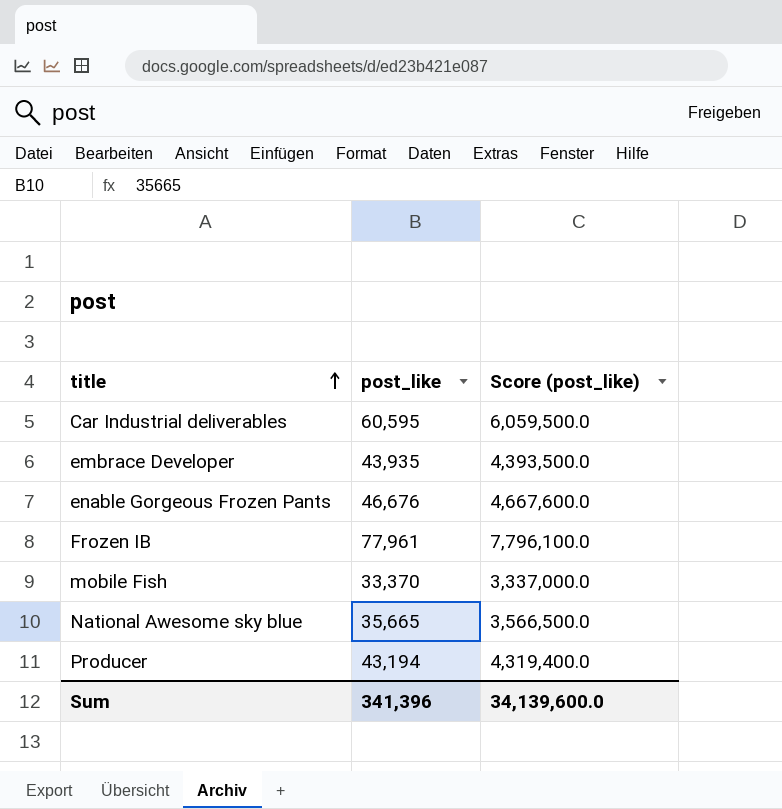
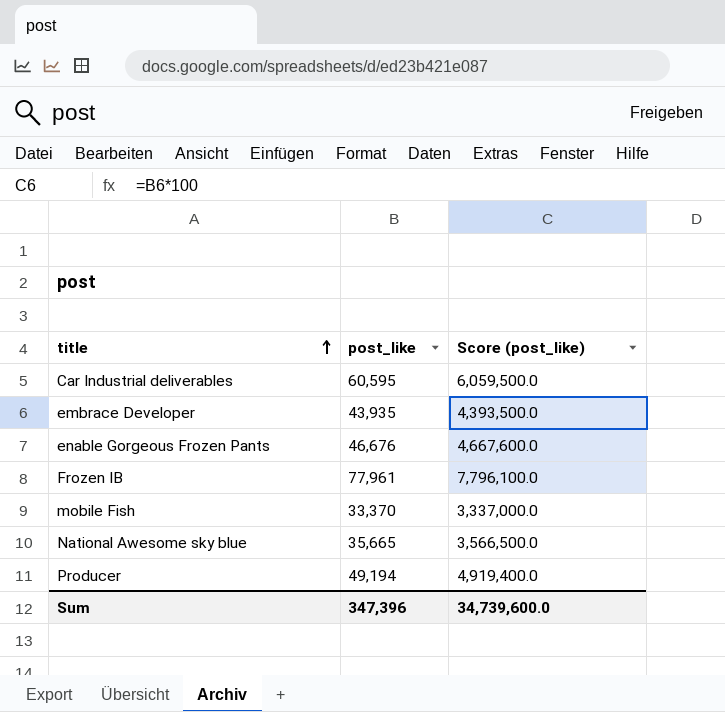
Producer | post_like: 43,194 -> 49,194
Producer | Score (post_like): 4,319,400.0 -> 4,919,400.0
Sum | post_like: 341,396 -> 347,396
Sum | Score (post_like): 34,139,600.0 -> 34,739,600.0

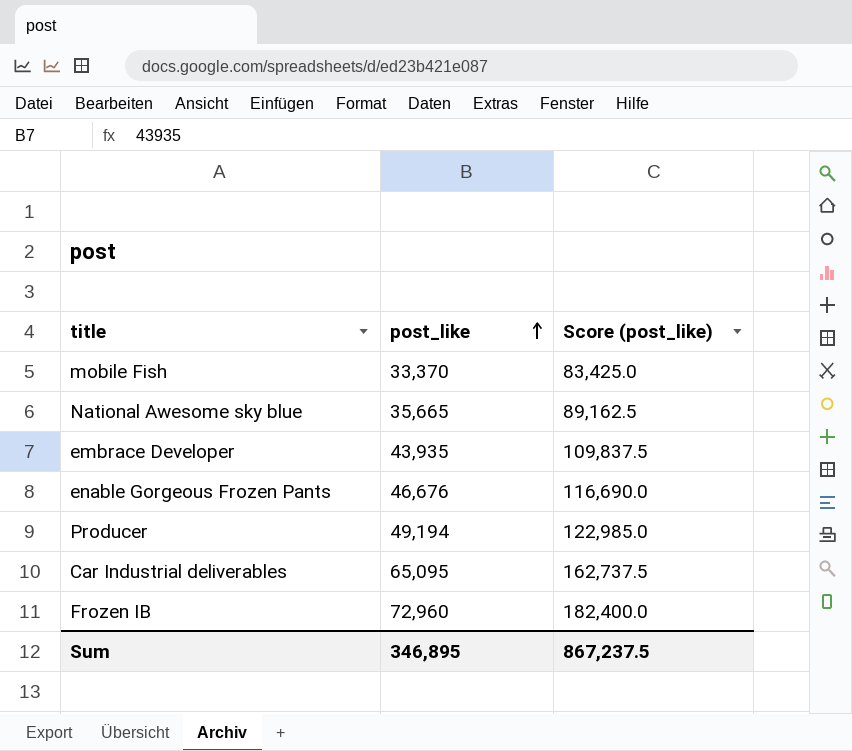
row order: title ascending -> post_like ascending
column Score (post_like) | formula: [post_like] * 100 -> [post_like] * 2.5
Car Industrial deliverables | post_like: 60,595 -> 65,095
Frozen IB | post_like: 77,961 -> 72,960
Sum | post_like: 347,396 -> 346,895
Sum | Score (post_like): 34,739,600.0 -> 867,237.5

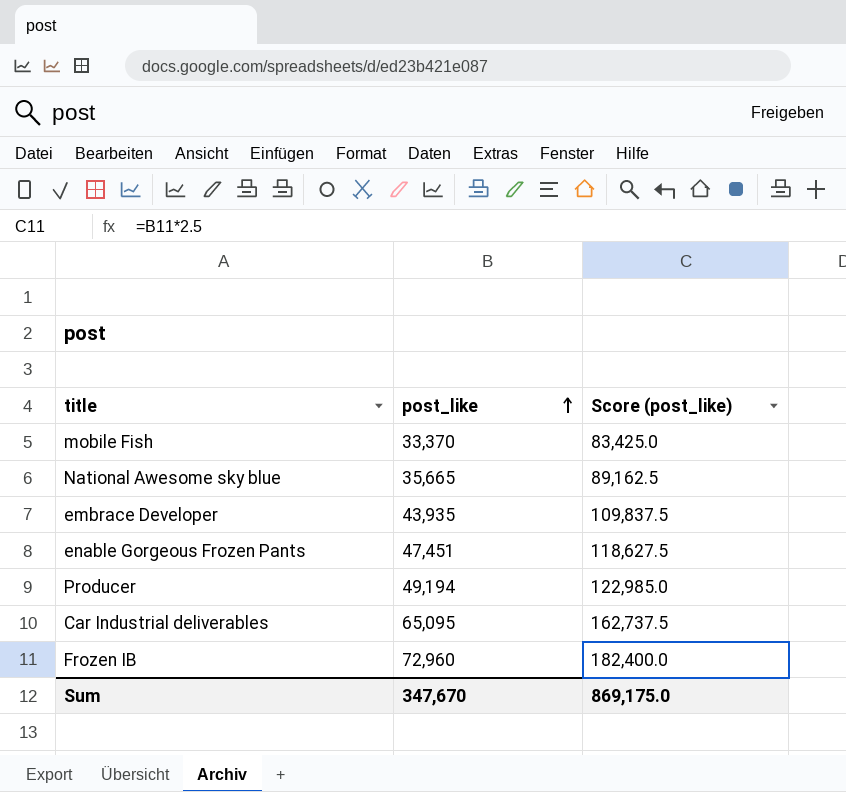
enable Gorgeous Frozen Pants | post_like: 46,676 -> 47,451
enable Gorgeous Frozen Pants | Score (post_like): 116,690.0 -> 118,627.5
Sum | post_like: 346,895 -> 347,670
Sum | Score (post_like): 867,237.5 -> 869,175.0

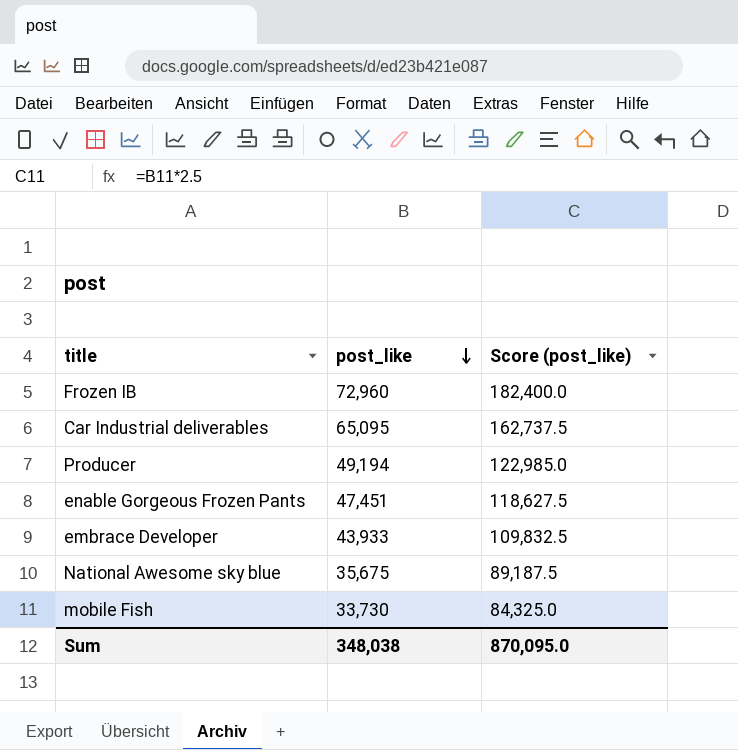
row order: post_like ascending -> post_like descending
embrace Developer | post_like: 43,935 -> 43,933
embrace Developer | Score (post_like): 109,837.5 -> 109,832.5
National Awesome sky blue | post_like: 35,665 -> 35,675
National Awesome sky blue | Score (post_like): 89,162.5 -> 89,187.5
mobile Fish | post_like: 33,370 -> 33,730
mobile Fish | Score (post_like): 83,425.0 -> 84,325.0
Sum | post_like: 347,670 -> 348,038
Sum | Score (post_like): 869,175.0 -> 870,095.0

